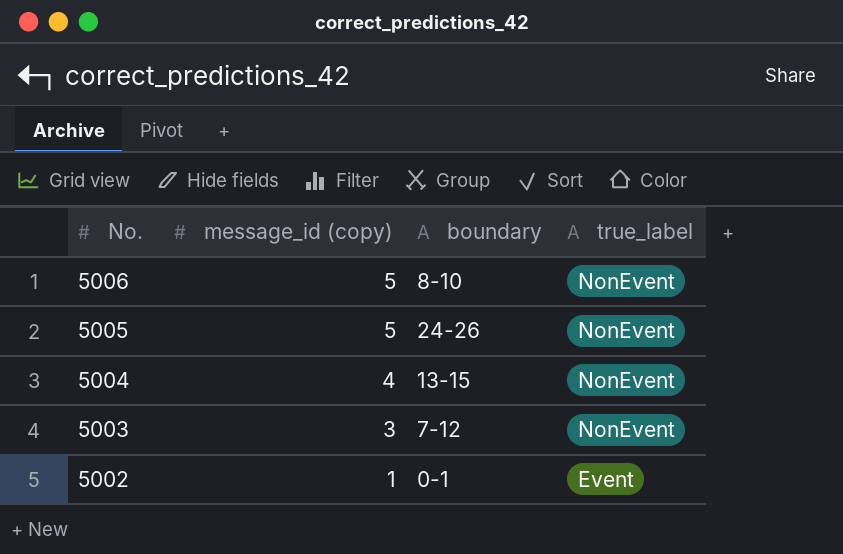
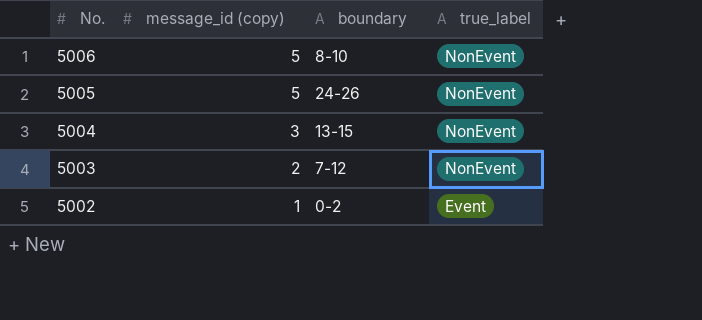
5004 | message_id (copy): 4 -> 3
5003 | message_id (copy): 3 -> 2
5002 | boundary: 0-1 -> 0-2

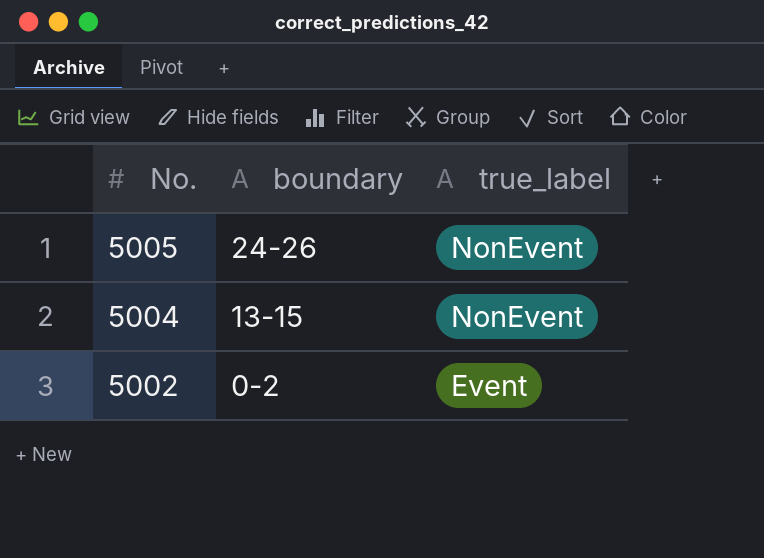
column message_id (copy) | position: 2 -> none
row 5006: 5 | 8-10 | NonEvent -> none
row 5003: 2 | 7-12 | NonEvent -> none

